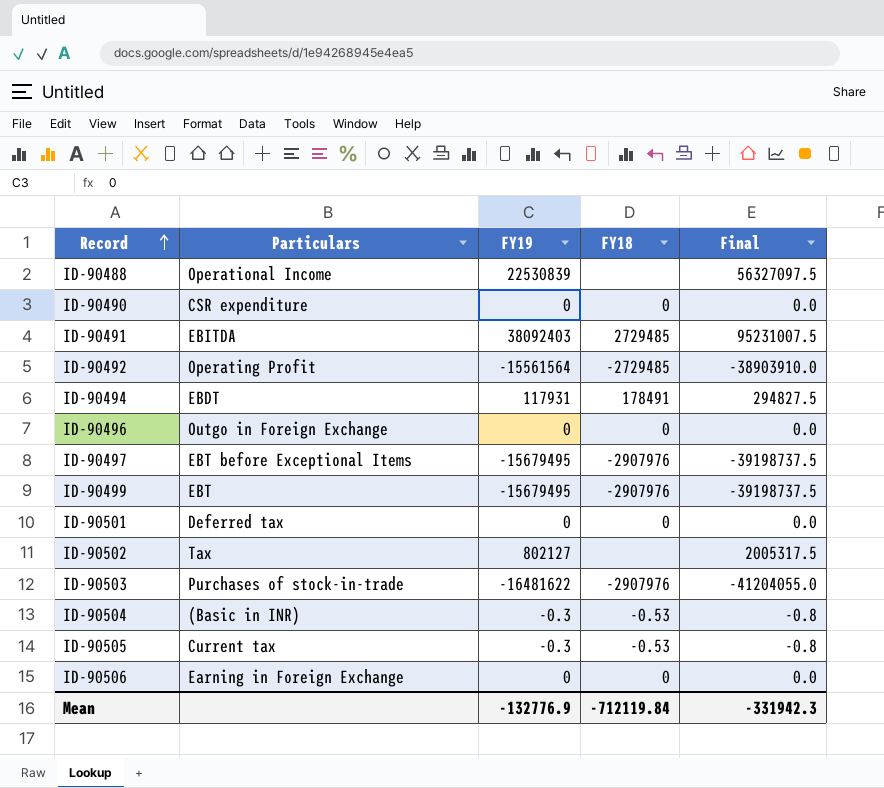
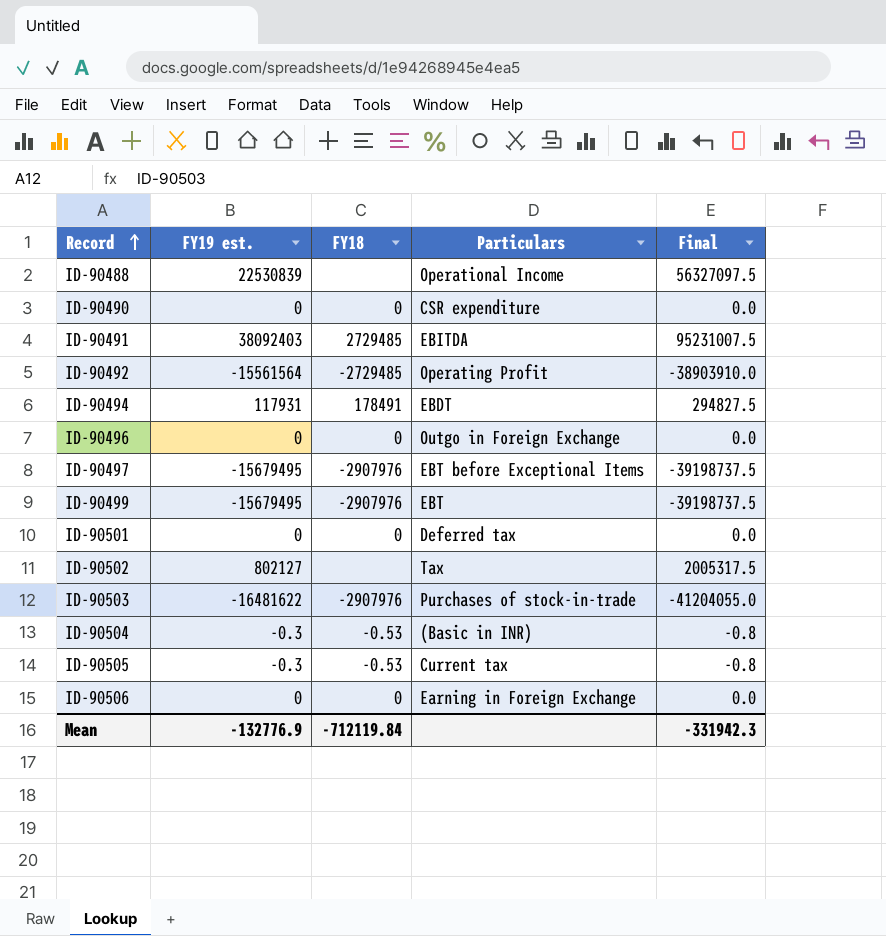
column name: FY19 -> FY19 est.
column Particulars | position: 2 -> 4

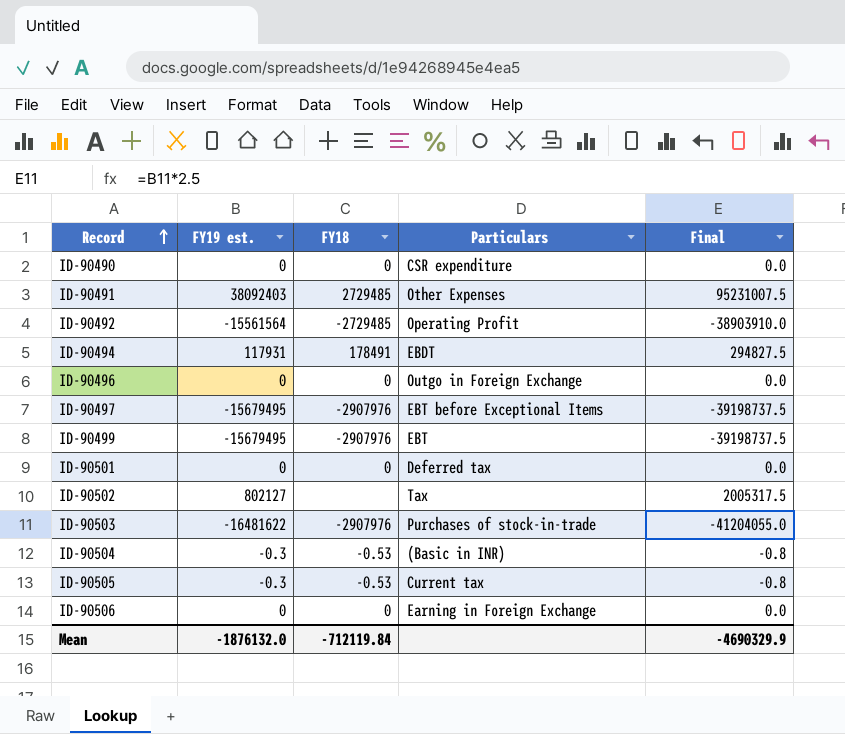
row ID-90488: 22530839 | none | Operational Income | 56327097.5 -> none
ID-90491 | Particulars: EBITDA -> Other Expenses
Mean | FY19 est.: -132776.9 -> -1876132.0
Mean | Final: -331942.3 -> -4690329.9

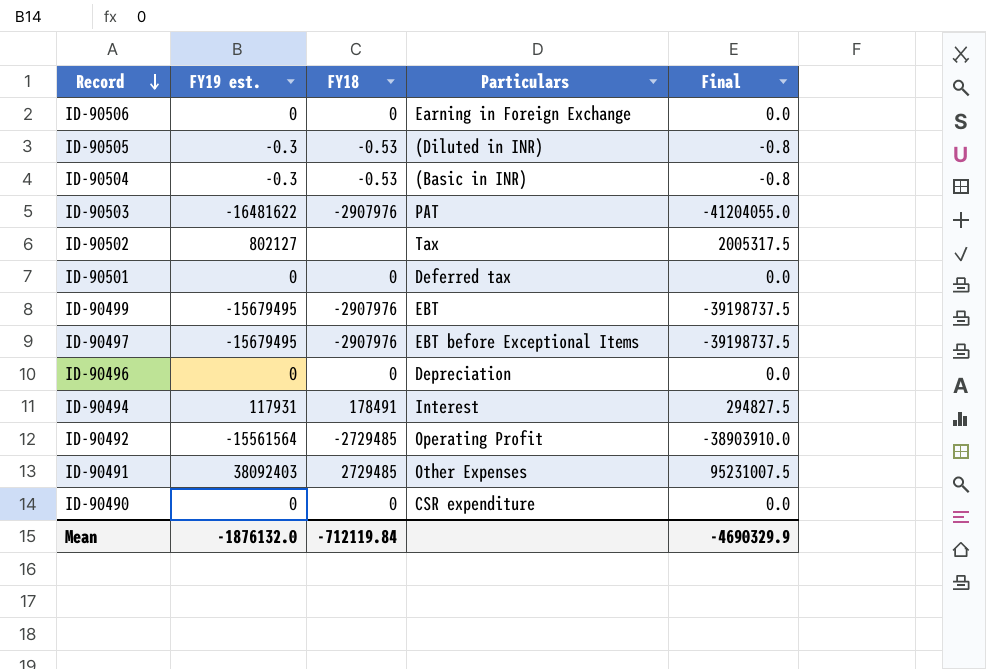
row order: Record ascending -> Record descending
ID-90505 | Particulars: Current tax -> (Diluted in INR)
ID-90503 | Particulars: Purchases of stock-in-trade -> PAT
ID-90496 | Particulars: Outgo in Foreign Exchange -> Depreciation
ID-90494 | Particulars: EBDT -> Interest

